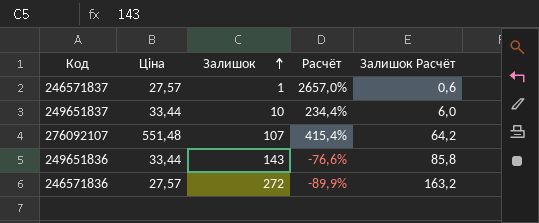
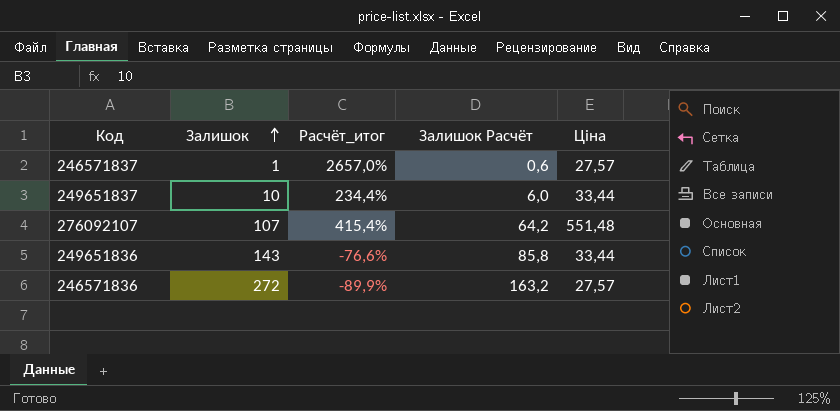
column name: Расчёт -> Расчёт_итог
column Ціна | position: 2 -> 5

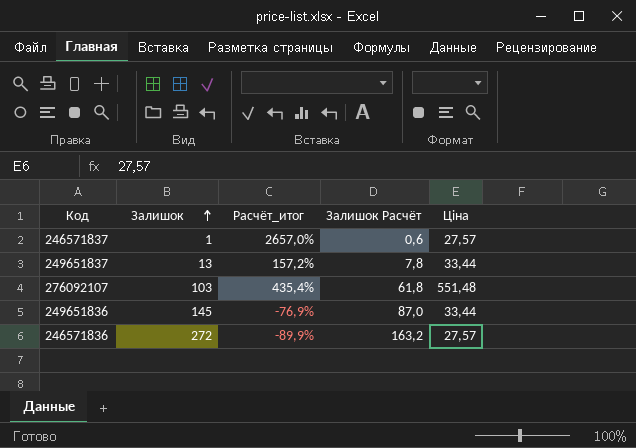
249651837 | Залишок: 10 -> 13
249651837 | Расчёт_итог: 234,4% -> 157,2%
249651837 | Залишок Расчёт: 6,0 -> 7,8
276092107 | Залишок: 107 -> 103
276092107 | Расчёт_итог: 415,4% -> 435,4%
276092107 | Залишок Расчёт: 64,2 -> 61,8
249651836 | Залишок: 143 -> 145
249651836 | Расчёт_итог: -76,6% -> -76,9%
249651836 | Залишок Расчёт: 85,8 -> 87,0

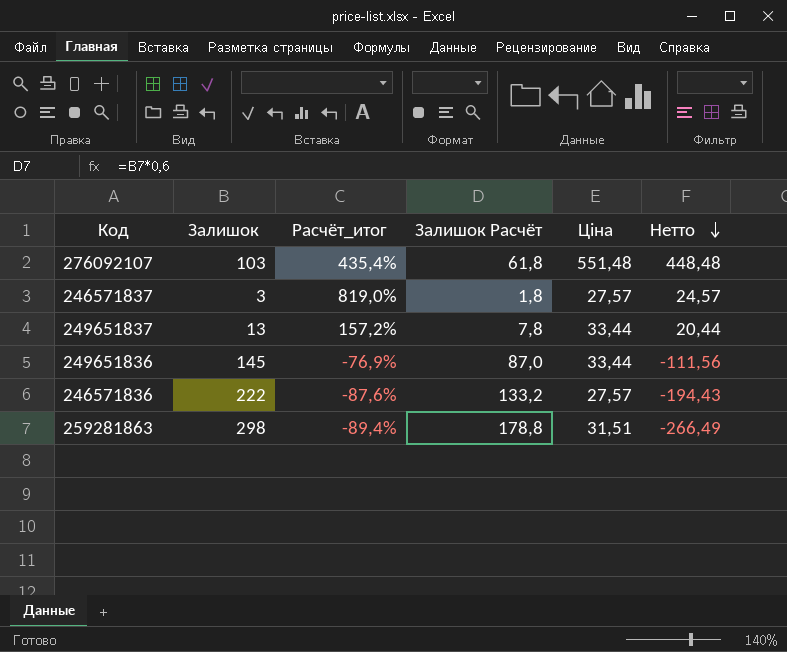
row order: Залишок ascending -> Нетто descending
column Нетто | formula: none -> [Ціна] - [Залишок]
246571837 | Залишок: 1 -> 3
246571837 | Расчёт_итог: 2657,0% -> 819,0%
246571837 | Залишок Расчёт: 0,6 -> 1,8
246571836 | Залишок: 272 -> 222
246571836 | Расчёт_итог: -89,9% -> -87,6%
246571836 | Залишок Расчёт: 163,2 -> 133,2
row 259281863: none -> 298 | -89,4% | 178,8 | 31,51 | -266,49

